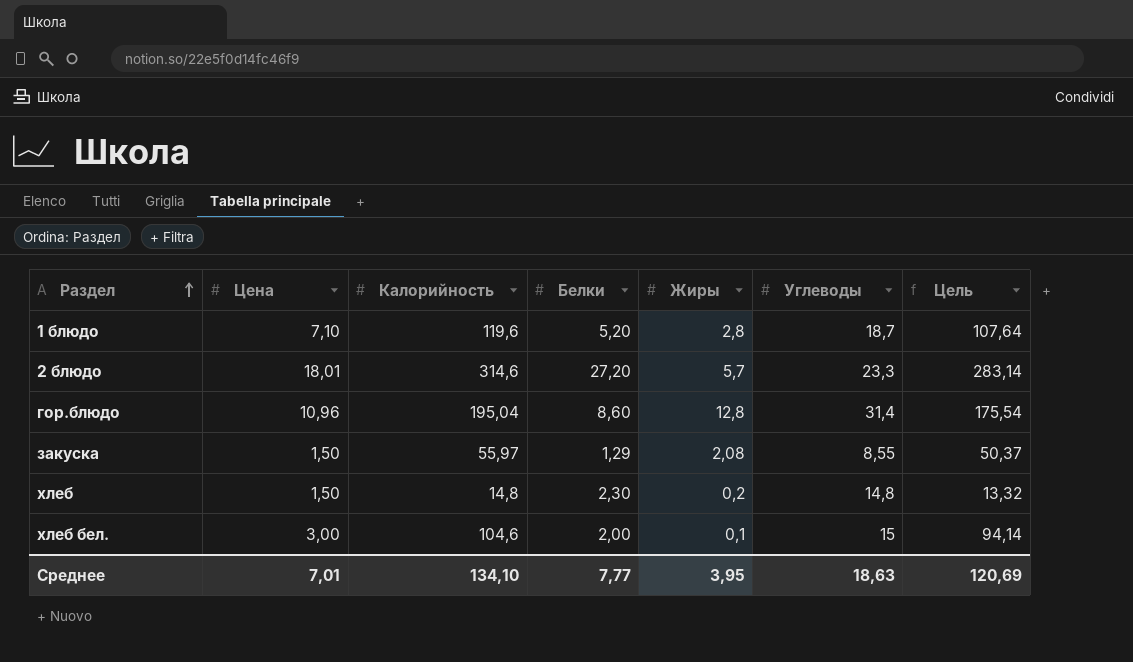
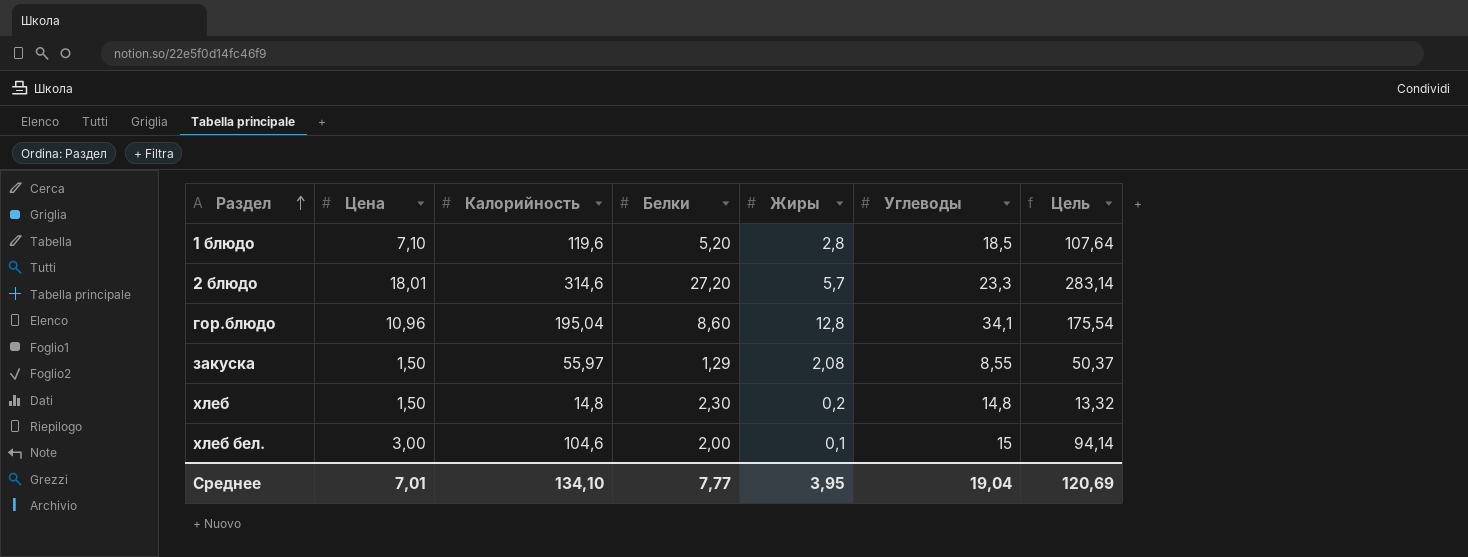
1 блюдо | Углеводы: 18,7 -> 18,5
гор.блюдо | Углеводы: 31,4 -> 34,1
Среднее | Углеводы: 18,63 -> 19,04

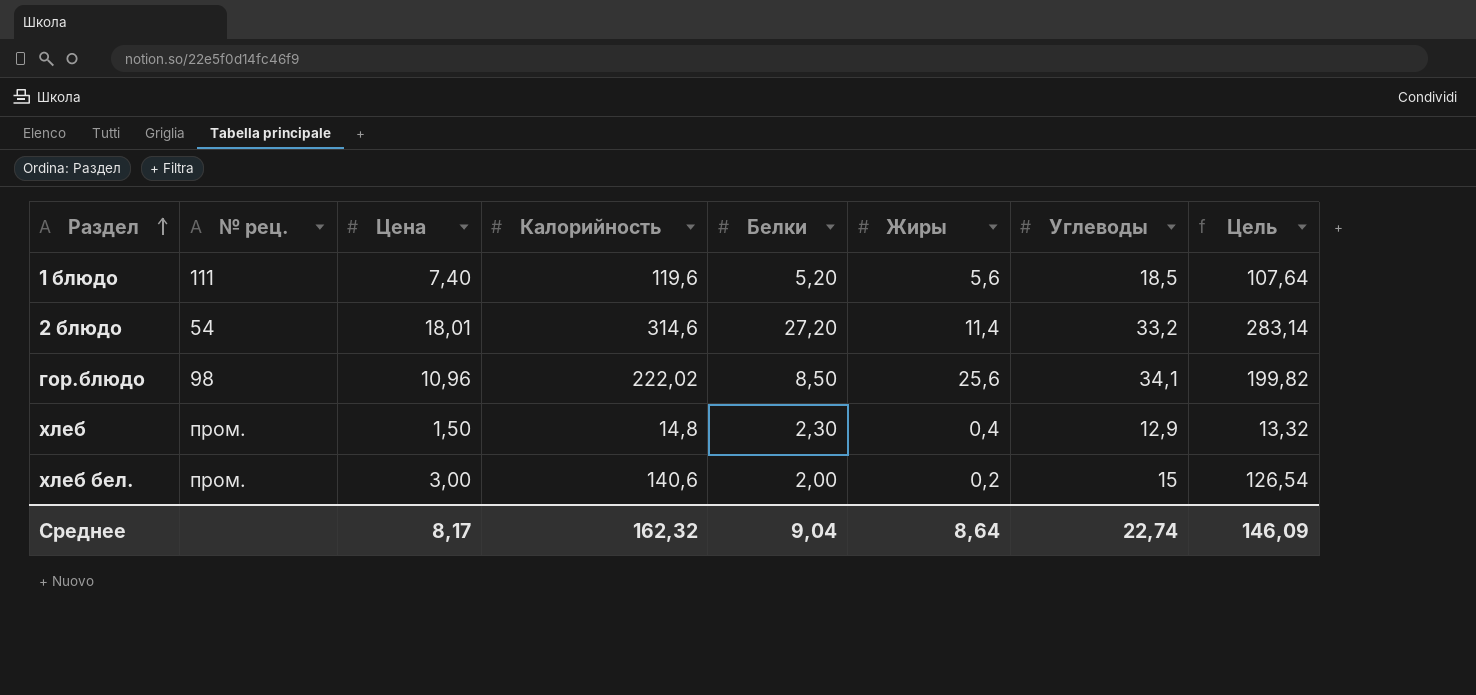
column № рец. | position: none -> 2
row закуска: 1,50 | 55,97 | 1,29 | 2,08 | 8,55 | 50,37 -> none
1 блюдо | Цена: 7,10 -> 7,40
1 блюдо | Жиры: 2,8 -> 5,6
2 блюдо | Жиры: 5,7 -> 11,4
2 блюдо | Углеводы: 23,3 -> 33,2
гор.блюдо | Калорийность: 195,04 -> 222,02
гор.блюдо | Белки: 8,60 -> 8,50
гор.блюдо | Жиры: 12,8 -> 25,6
гор.блюдо | Цель: 175,54 -> 199,82
хлеб | Жиры: 0,2 -> 0,4
хлеб | Углеводы: 14,8 -> 12,9
хлеб бел. | Калорийность: 104,6 -> 140,6
хлеб бел. | Жиры: 0,1 -> 0,2
хлеб бел. | Цель: 94,14 -> 126,54
Среднее | Цена: 7,01 -> 8,17
Среднее | Калорийность: 134,10 -> 162,32
Среднее | Белки: 7,77 -> 9,04
Среднее | Жиры: 3,95 -> 8,64
Среднее | Углеводы: 19,04 -> 22,74
Среднее | Цель: 120,69 -> 146,09

